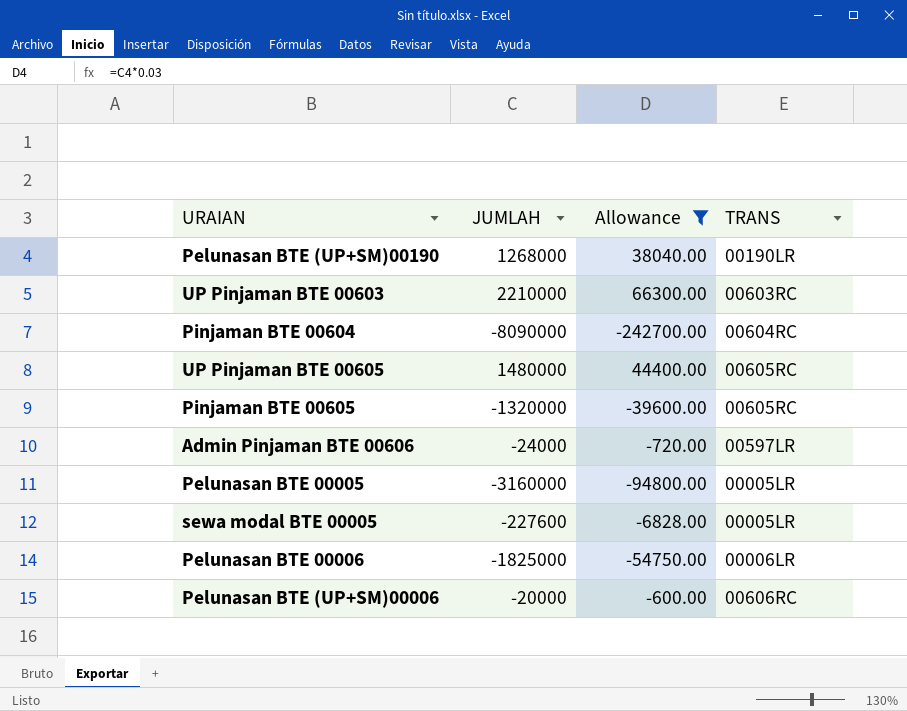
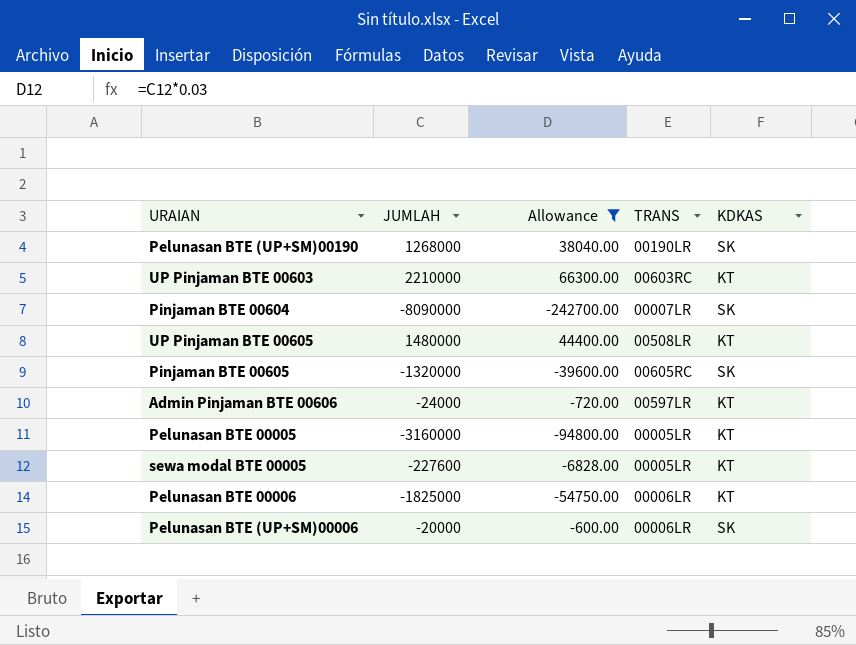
column KDKAS | position: none -> 5
Pinjaman BTE 00604 | TRANS: 00604RC -> 00007LR
UP Pinjaman BTE 00605 | TRANS: 00605RC -> 00508LR
Pelunasan BTE (UP+SM)00006 | TRANS: 00606RC -> 00006LR

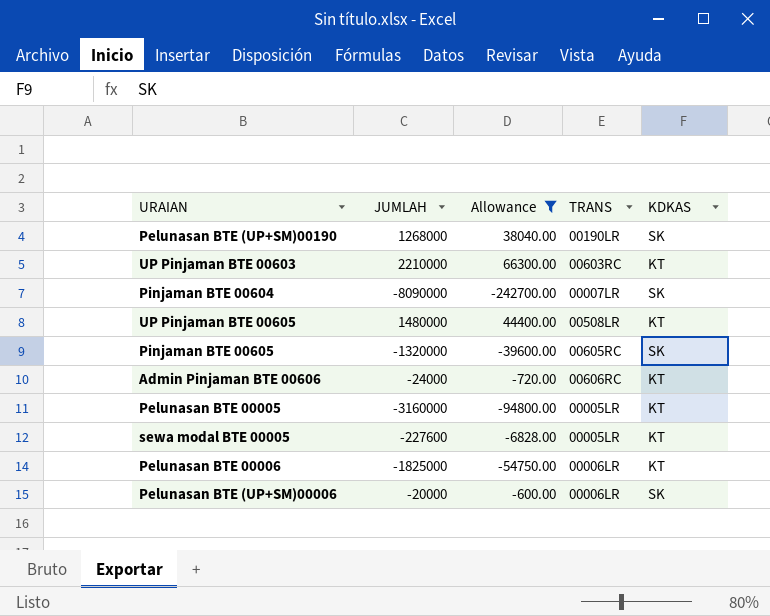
Admin Pinjaman BTE 00606 | TRANS: 00597LR -> 00606RC

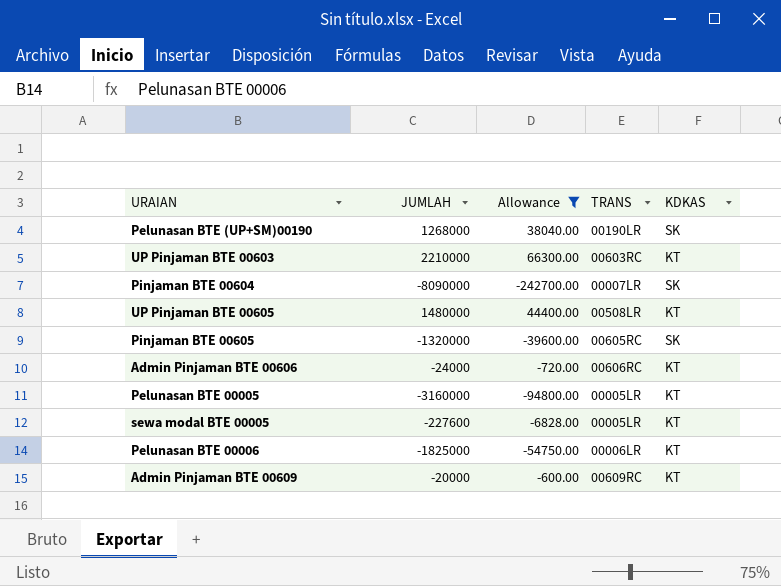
row Pelunasan BTE (UP+SM)00006: -20000 | -600.00 | 00006LR | SK -> none
row Admin Pinjaman BTE 00609: none -> -20000 | -600.00 | 00609RC | KT

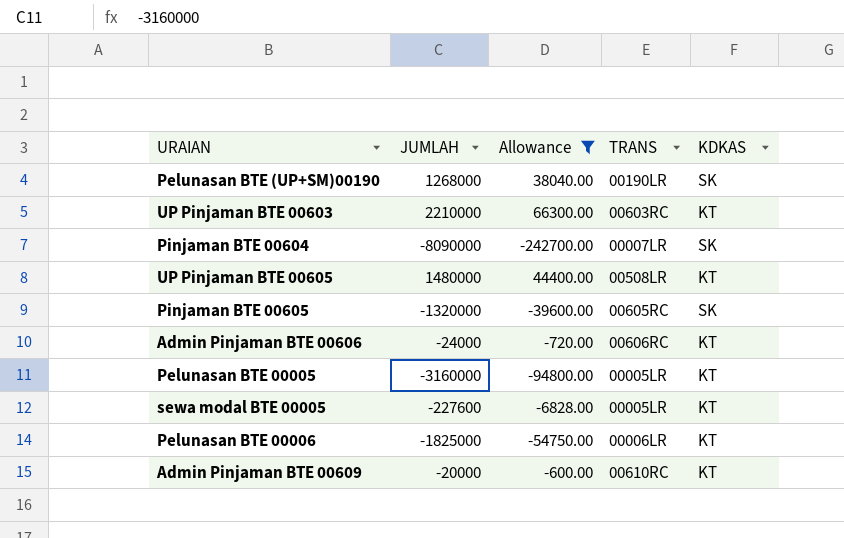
Admin Pinjaman BTE 00609 | TRANS: 00609RC -> 00610RC

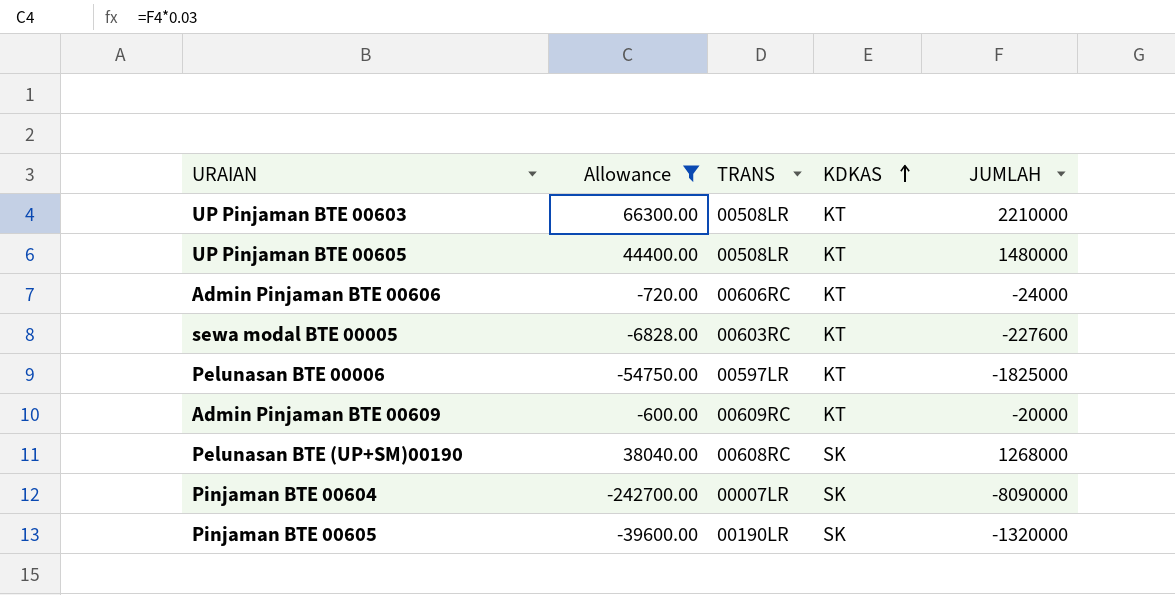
row order: none -> KDKAS ascending
column JUMLAH | position: 2 -> 5
row Pelunasan BTE 00005: -3160000 | -94800.00 | 00005LR | KT -> none
UP Pinjaman BTE 00603 | TRANS: 00603RC -> 00508LR
sewa modal BTE 00005 | TRANS: 00005LR -> 00603RC
Pelunasan BTE 00006 | TRANS: 00006LR -> 00597LR
Admin Pinjaman BTE 00609 | TRANS: 00610RC -> 00609RC
Pelunasan BTE (UP+SM)00190 | TRANS: 00190LR -> 00608RC
Pinjaman BTE 00605 | TRANS: 00605RC -> 00190LR

